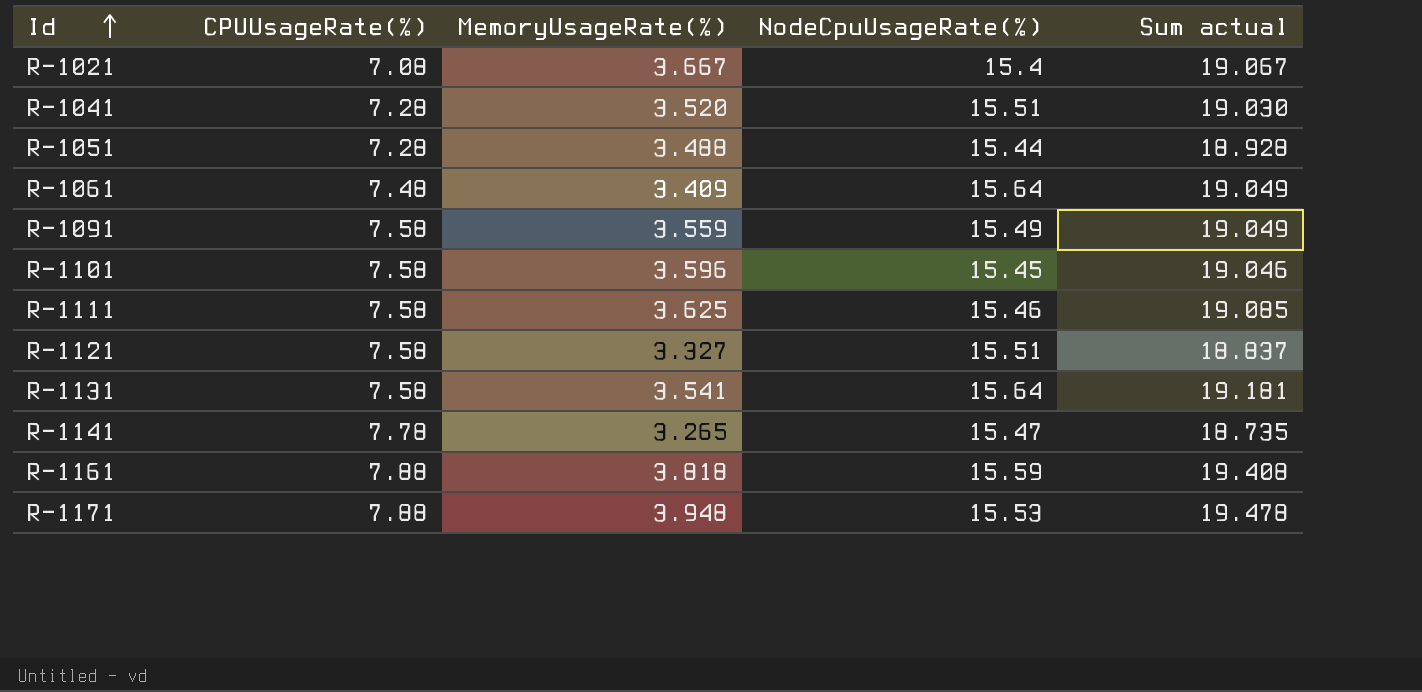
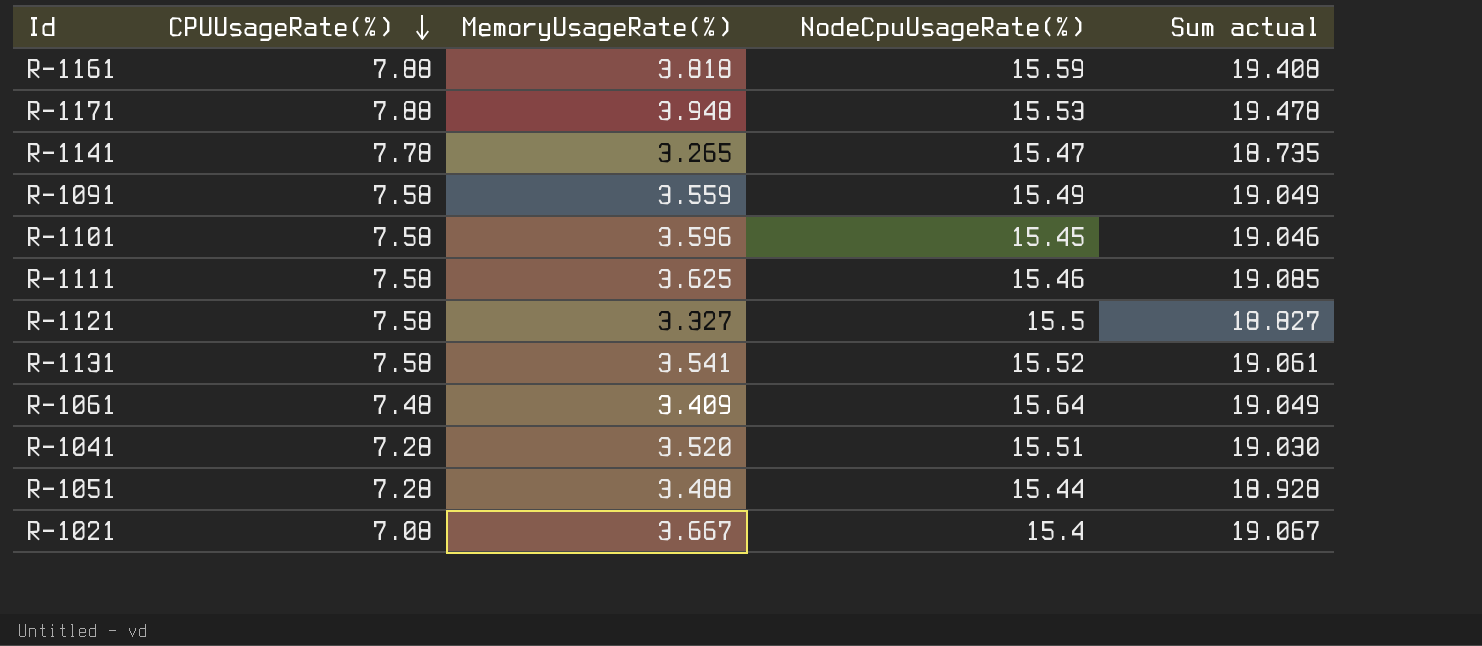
row order: Id ascending -> CPUUsageRate(%) descending
R-1121 | NodeCpuUsageRate(%): 15.51 -> 15.5
R-1121 | Sum actual: 18.837 -> 18.827
R-1131 | NodeCpuUsageRate(%): 15.64 -> 15.52
R-1131 | Sum actual: 19.181 -> 19.061

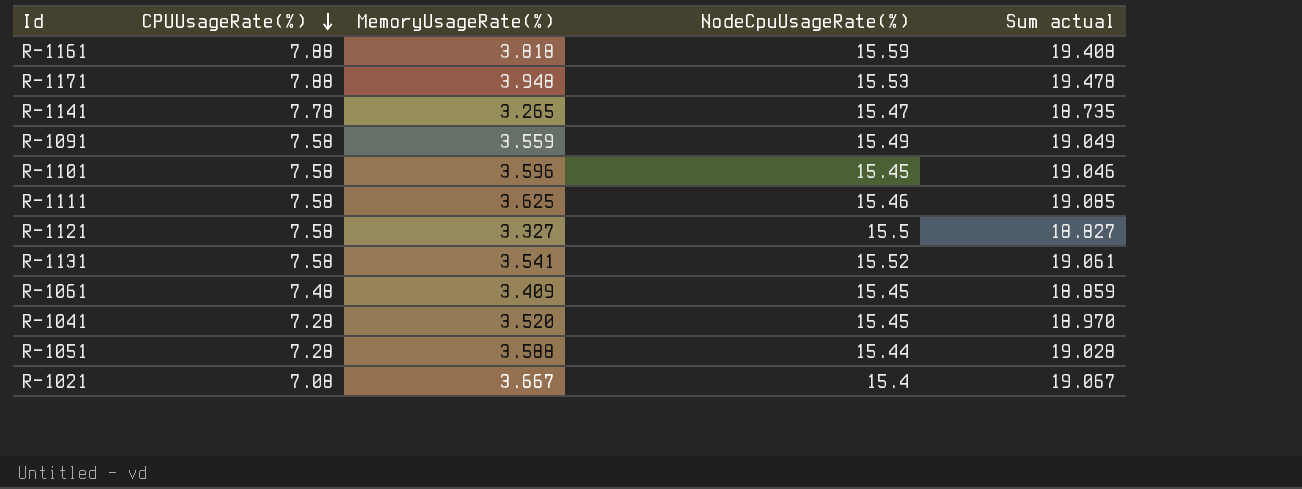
R-1061 | NodeCpuUsageRate(%): 15.64 -> 15.45
R-1061 | Sum actual: 19.049 -> 18.859
R-1041 | NodeCpuUsageRate(%): 15.51 -> 15.45
R-1041 | Sum actual: 19.030 -> 18.970
R-1051 | MemoryUsageRate(%): 3.488 -> 3.588
R-1051 | Sum actual: 18.928 -> 19.028

